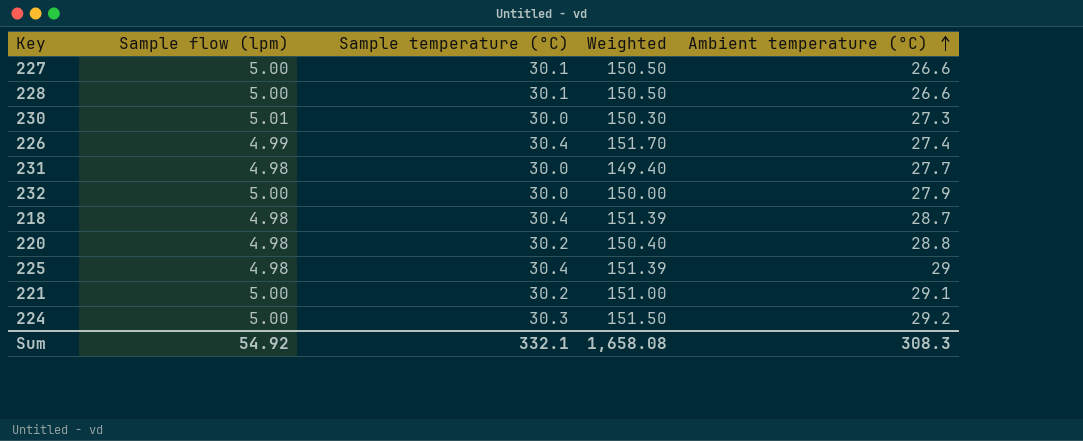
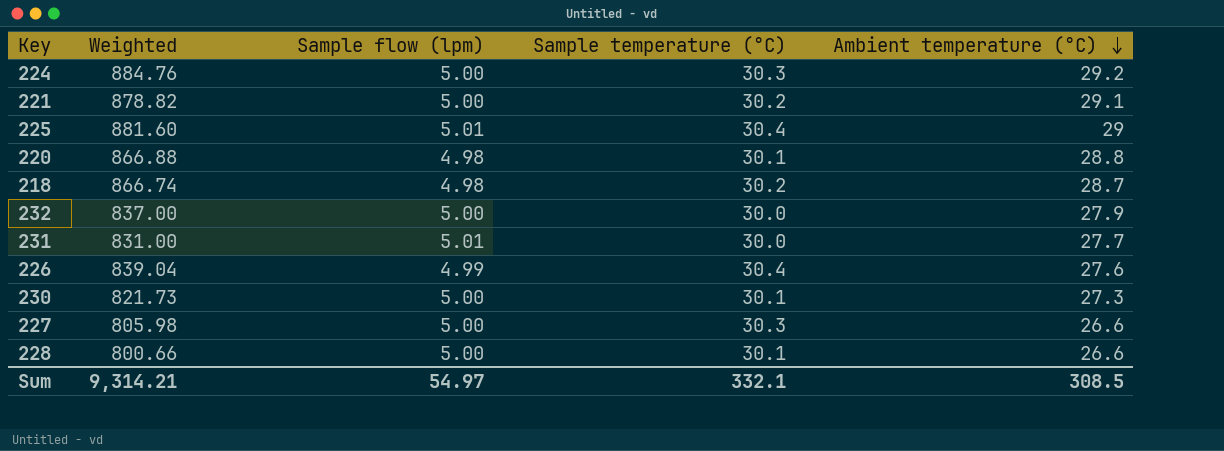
row order: Ambient temperature (°C) ascending -> Ambient temperature (°C) descending
column Weighted | formula: [Sample flow (lpm)] * [Sample temperature (°C)] -> [Sample temperature (°C)] * [Ambient temperature (°C)]
column Weighted | position: 4 -> 2
225 | Sample flow (lpm): 4.98 -> 5.01
220 | Sample temperature (°C): 30.2 -> 30.1
218 | Sample temperature (°C): 30.4 -> 30.2
231 | Sample flow (lpm): 4.98 -> 5.01
226 | Ambient temperature (°C): 27.4 -> 27.6
230 | Sample flow (lpm): 5.01 -> 5.00
230 | Sample temperature (°C): 30.0 -> 30.1
227 | Sample temperature (°C): 30.1 -> 30.3
Sum | Weighted: 1,658.08 -> 9,314.21
Sum | Sample flow (lpm): 54.92 -> 54.97
Sum | Ambient temperature (°C): 308.3 -> 308.5

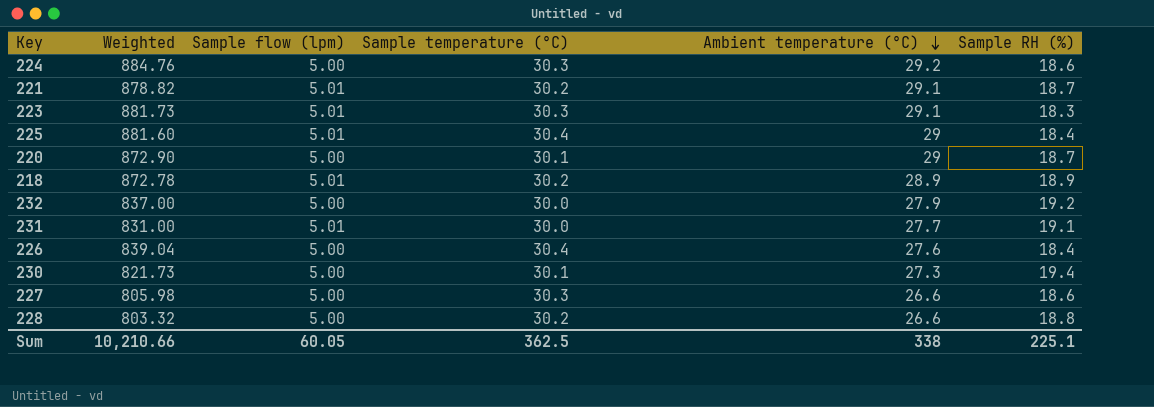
column Sample RH (%) | position: none -> 6
221 | Sample flow (lpm): 5.00 -> 5.01
row 223: none -> 881.73 | 5.01 | 30.3 | 29.1 | 18.3
220 | Weighted: 866.88 -> 872.90
220 | Sample flow (lpm): 4.98 -> 5.00
220 | Ambient temperature (°C): 28.8 -> 29
218 | Weighted: 866.74 -> 872.78
218 | Sample flow (lpm): 4.98 -> 5.01
218 | Ambient temperature (°C): 28.7 -> 28.9
226 | Sample flow (lpm): 4.99 -> 5.00
228 | Weighted: 800.66 -> 803.32
228 | Sample temperature (°C): 30.1 -> 30.2
Sum | Weighted: 9,314.21 -> 10,210.66
Sum | Sample flow (lpm): 54.97 -> 60.05
Sum | Sample temperature (°C): 332.1 -> 362.5
Sum | Ambient temperature (°C): 308.5 -> 338

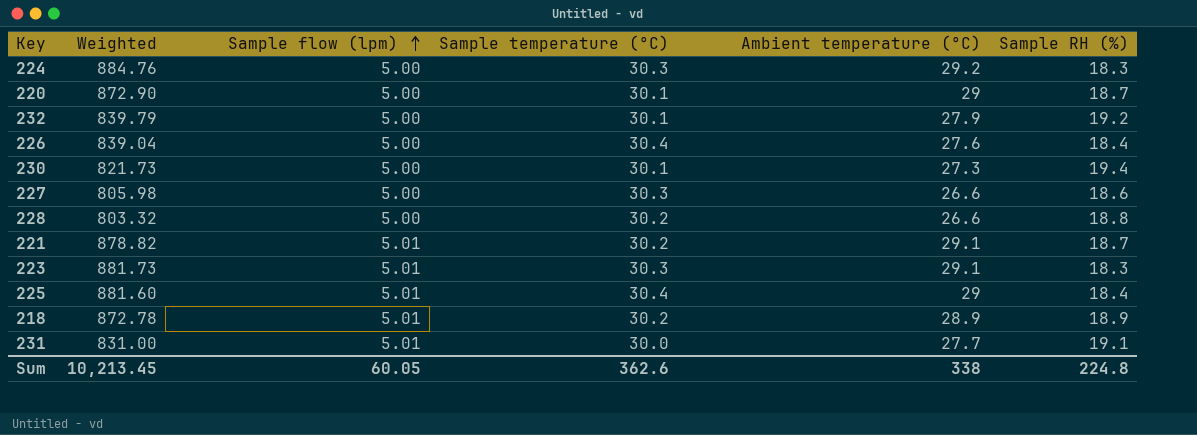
row order: Ambient temperature (°C) descending -> Sample flow (lpm) ascending
224 | Sample RH (%): 18.6 -> 18.3
232 | Weighted: 837.00 -> 839.79
232 | Sample temperature (°C): 30.0 -> 30.1
Sum | Weighted: 10,210.66 -> 10,213.45
Sum | Sample temperature (°C): 362.5 -> 362.6
Sum | Sample RH (%): 225.1 -> 224.8

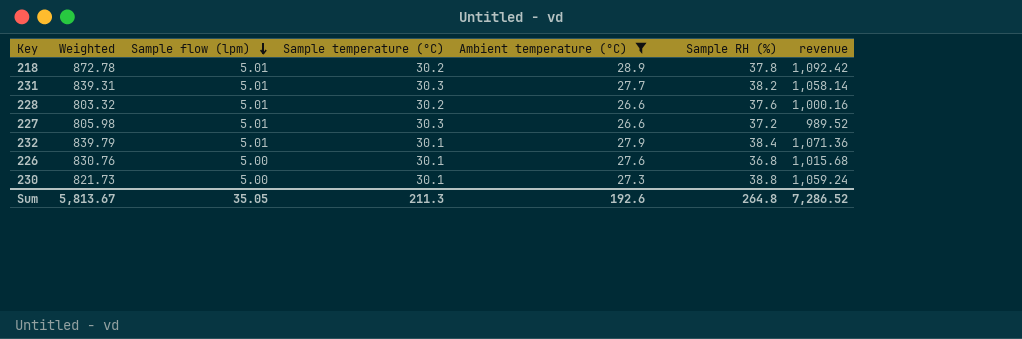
filter: none -> Ambient temperature (°C) <= 28.9
row order: Sample flow (lpm) ascending -> Sample flow (lpm) descending
column revenue | formula: none -> [Ambient temperature (°C)] * [Sample RH (%)]
218 | Sample RH (%): 18.9 -> 37.8
231 | Weighted: 831.00 -> 839.31
231 | Sample temperature (°C): 30.0 -> 30.3
231 | Sample RH (%): 19.1 -> 38.2
228 | Sample flow (lpm): 5.00 -> 5.01
228 | Sample RH (%): 18.8 -> 37.6
227 | Sample flow (lpm): 5.00 -> 5.01
227 | Sample RH (%): 18.6 -> 37.2
232 | Sample flow (lpm): 5.00 -> 5.01
232 | Sample RH (%): 19.2 -> 38.4
226 | Weighted: 839.04 -> 830.76
226 | Sample temperature (°C): 30.4 -> 30.1
226 | Sample RH (%): 18.4 -> 36.8
230 | Sample RH (%): 19.4 -> 38.8
Sum | Weighted: 10,213.45 -> 5,813.67
Sum | Sample flow (lpm): 60.05 -> 35.05
Sum | Sample temperature (°C): 362.6 -> 211.3
Sum | Ambient temperature (°C): 338 -> 192.6
Sum | Sample RH (%): 224.8 -> 264.8

